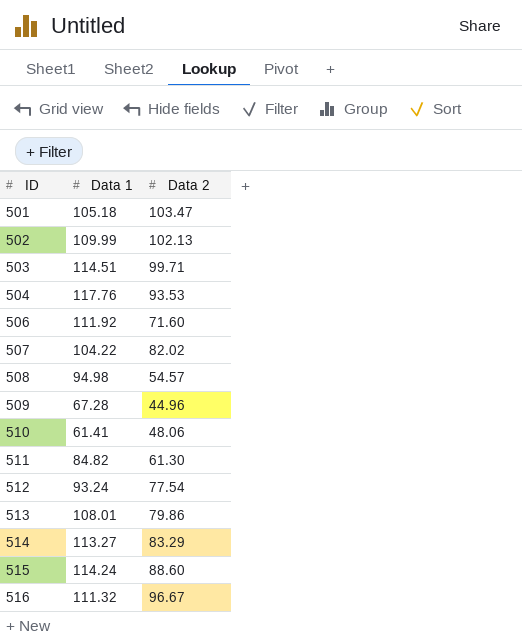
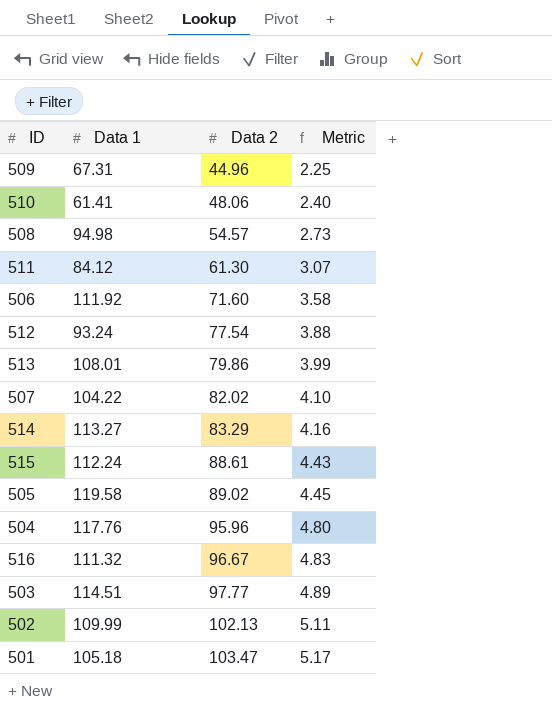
row order: ID ascending -> Data 2 ascending
column Metric | formula: none -> [Data 2] * 0.05
509 | Data 1: 67.28 -> 67.31
511 | Data 1: 84.82 -> 84.12
515 | Data 1: 114.24 -> 112.24
515 | Data 2: 88.60 -> 88.61
row 505: none -> 119.58 | 89.02 | 4.45
504 | Data 2: 93.53 -> 95.96
503 | Data 2: 99.71 -> 97.77

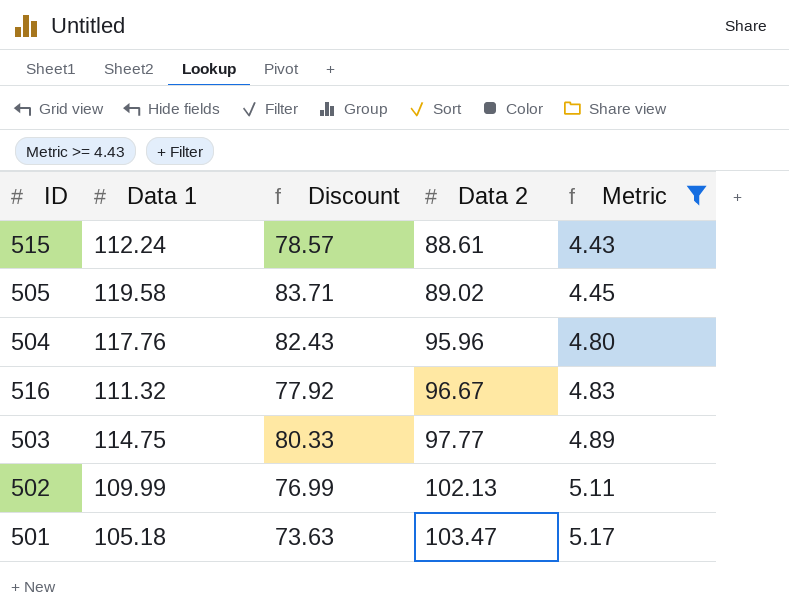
filter: none -> Metric >= 4.43
column Discount | formula: none -> [Data 1] * 0.7
503 | Data 1: 114.51 -> 114.75

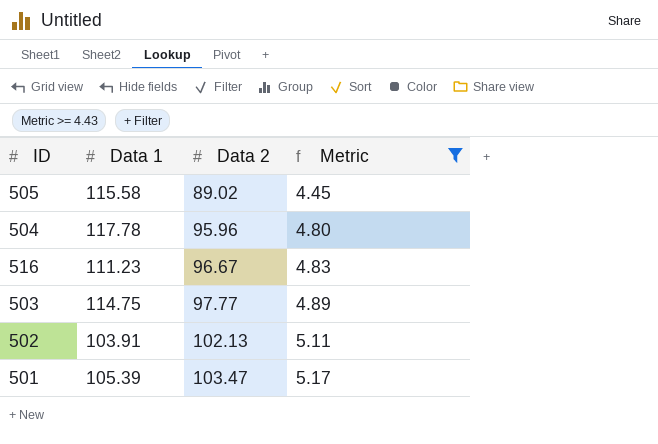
column Discount | formula: [Data 1] * 0.7 -> none
row 515: 112.24 | 78.57 | 88.61 | 4.43 -> none
505 | Data 1: 119.58 -> 115.58
504 | Data 1: 117.76 -> 117.78
516 | Data 1: 111.32 -> 111.23
502 | Data 1: 109.99 -> 103.91
501 | Data 1: 105.18 -> 105.39

